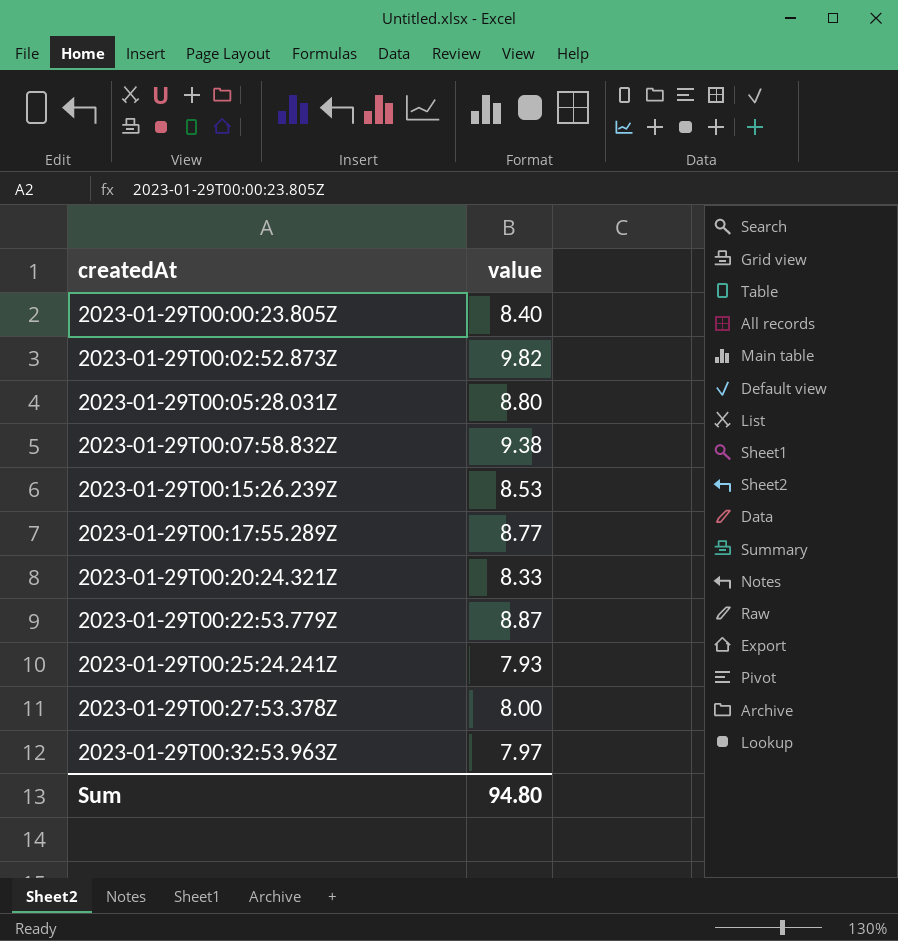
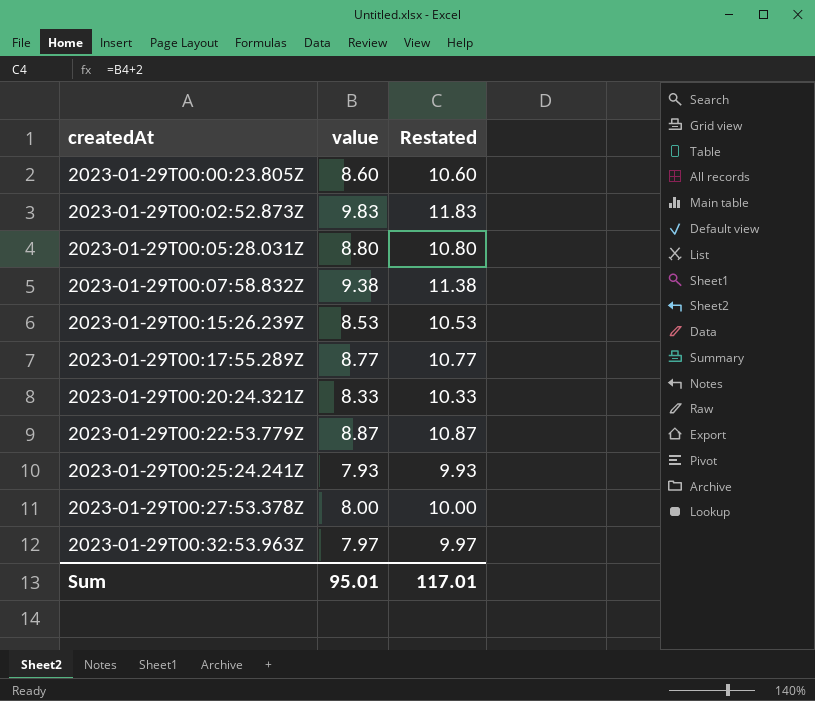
column Restated | formula: none -> [value] + 2
2023-01-29T00:00:23.805Z | value: 8.40 -> 8.60
2023-01-29T00:02:52.873Z | value: 9.82 -> 9.83
Sum | value: 94.80 -> 95.01

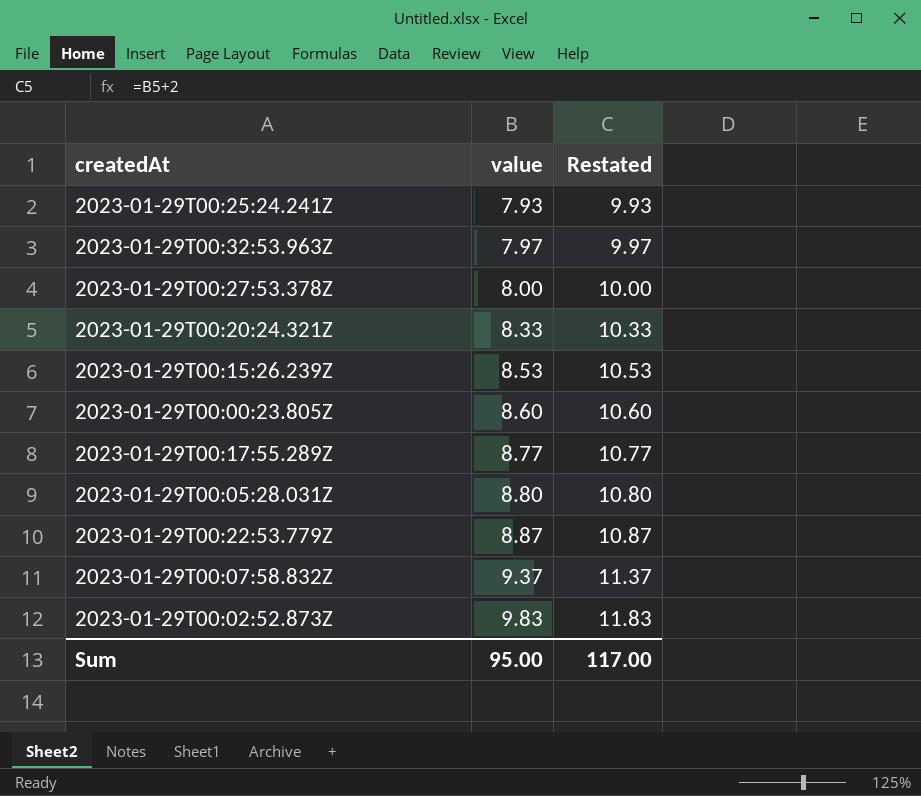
row order: createdAt ascending -> value ascending
2023-01-29T00:07:58.832Z | value: 9.38 -> 9.37
2023-01-29T00:07:58.832Z | Restated: 11.38 -> 11.37
Sum | value: 95.01 -> 95.00
Sum | Restated: 117.01 -> 117.00

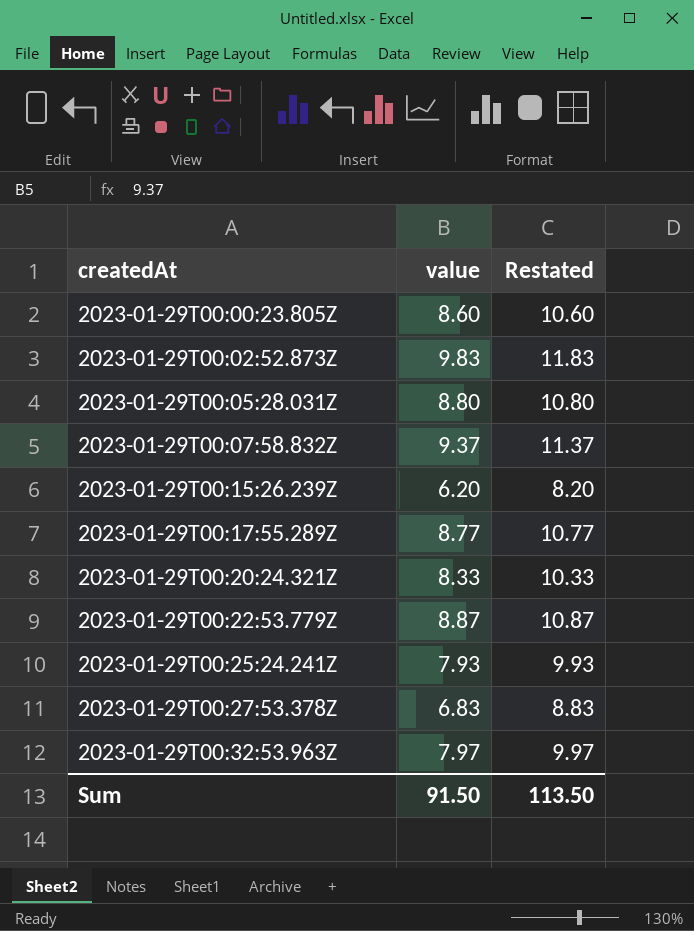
row order: value ascending -> createdAt ascending
2023-01-29T00:15:26.239Z | value: 8.53 -> 6.20
2023-01-29T00:15:26.239Z | Restated: 10.53 -> 8.20
2023-01-29T00:27:53.378Z | value: 8.00 -> 6.83
2023-01-29T00:27:53.378Z | Restated: 10.00 -> 8.83
Sum | value: 95.00 -> 91.50
Sum | Restated: 117.00 -> 113.50

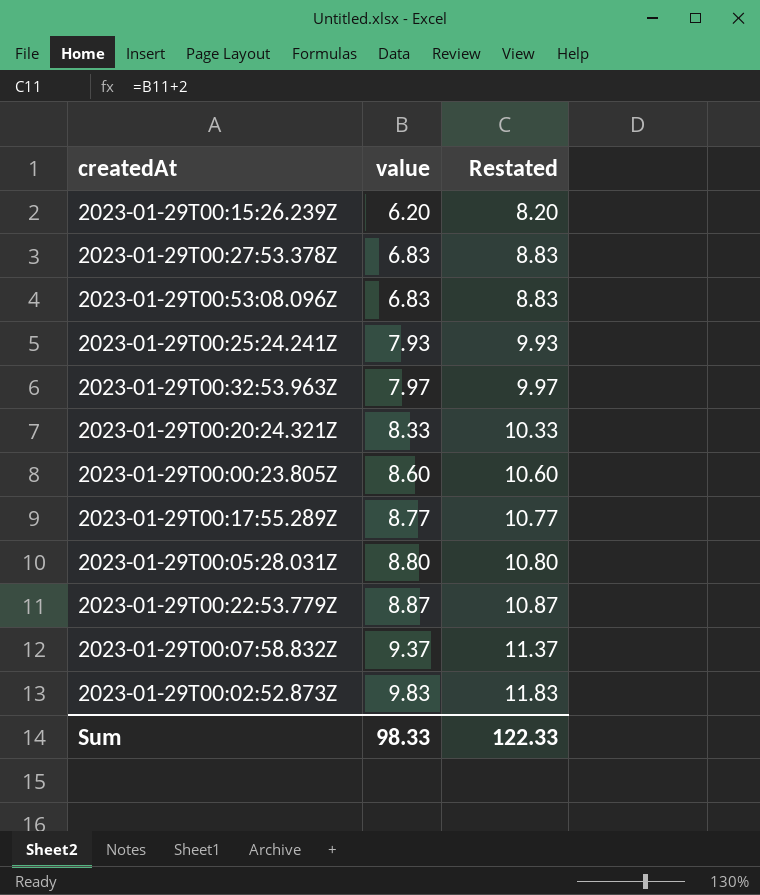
row order: createdAt ascending -> value ascending
row 2023-01-29T00:53:08.096Z: none -> 6.83 | 8.83
Sum | value: 91.50 -> 98.33
Sum | Restated: 113.50 -> 122.33

